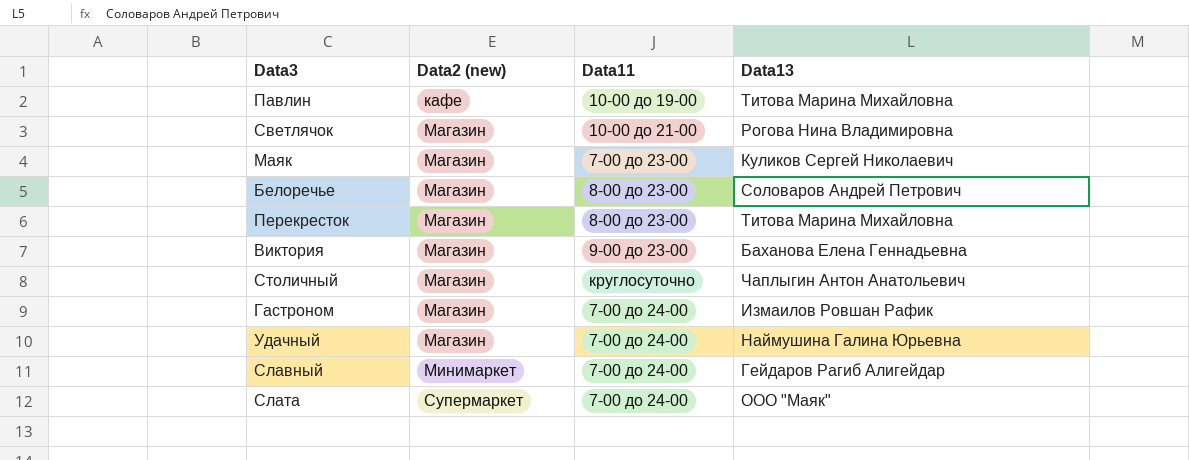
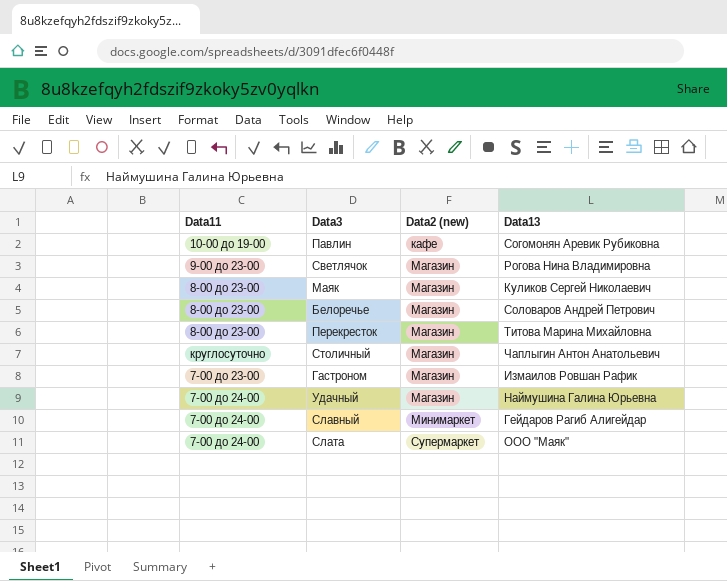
column Data11 | position: 3 -> 1
row Виктория: Магазин | 9-00 до 23-00 | Баханова Елена Геннадьевна -> none
Павлин | Data13: Титова Марина Михайловна -> Согомонян Аревик Рубиковна
Светлячок | Data11: 10-00 до 21-00 -> 9-00 до 23-00
Маяк | Data11: 7-00 до 23-00 -> 8-00 до 23-00
Гастроном | Data11: 7-00 до 24-00 -> 7-00 до 23-00

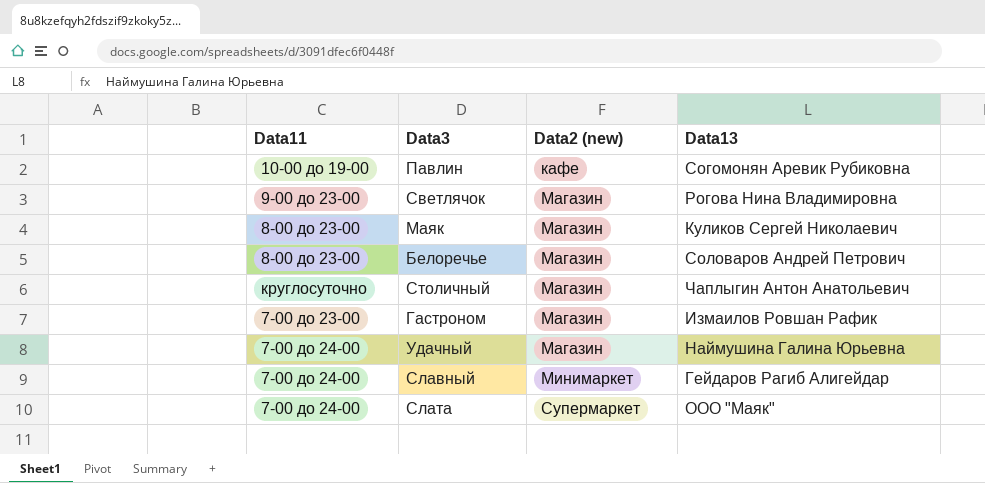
row Перекресток: 8-00 до 23-00 | Магазин | Титова Марина Михайловна -> none

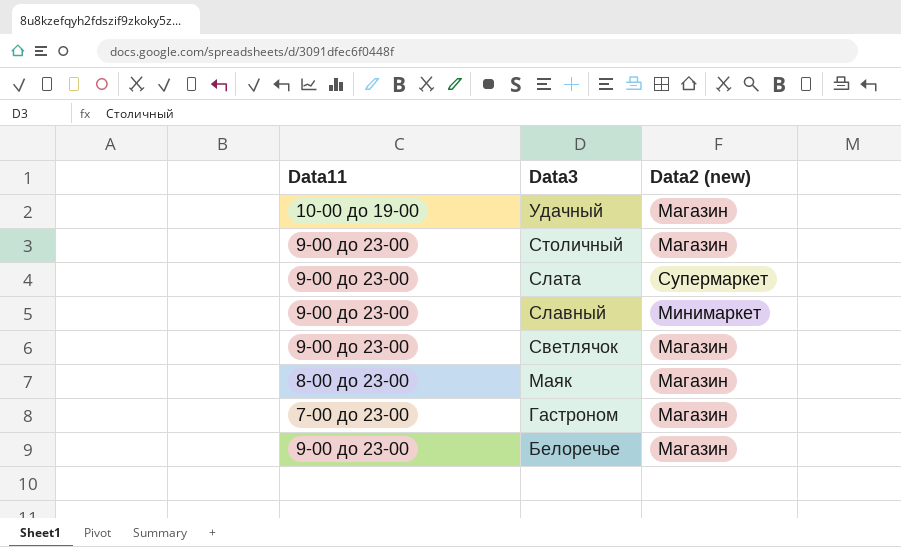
row order: Data2 (new) ascending -> Data3 descending
column Data13 | position: 4 -> none
row Павлин: 10-00 до 19-00 | кафе | Согомонян Аревик Рубиковна -> none
Удачный | Data11: 7-00 до 24-00 -> 10-00 до 19-00
Столичный | Data11: круглосуточно -> 9-00 до 23-00
Слата | Data11: 7-00 до 24-00 -> 9-00 до 23-00
Славный | Data11: 7-00 до 24-00 -> 9-00 до 23-00
Белоречье | Data11: 8-00 до 23-00 -> 9-00 до 23-00

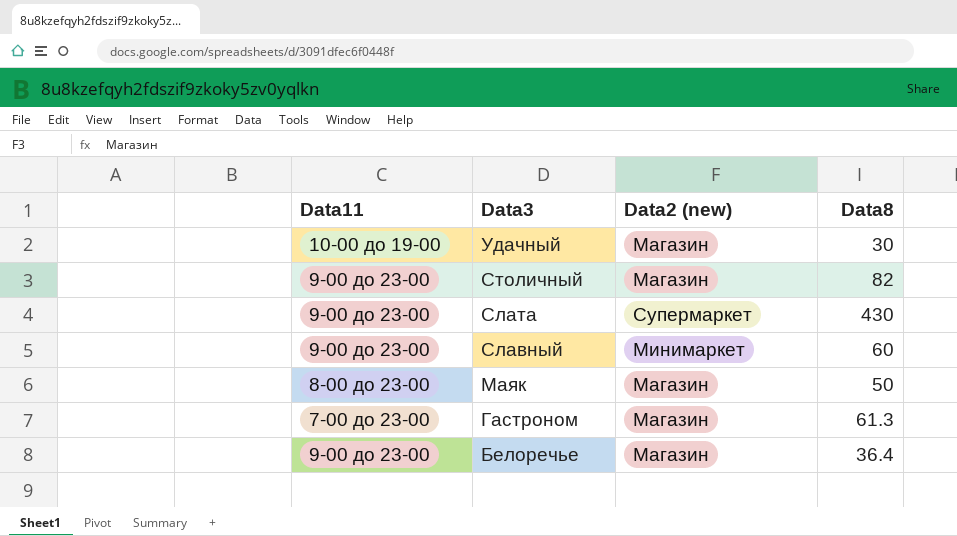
column Data8 | position: none -> 4
row Светлячок: 9-00 до 23-00 | Магазин -> none

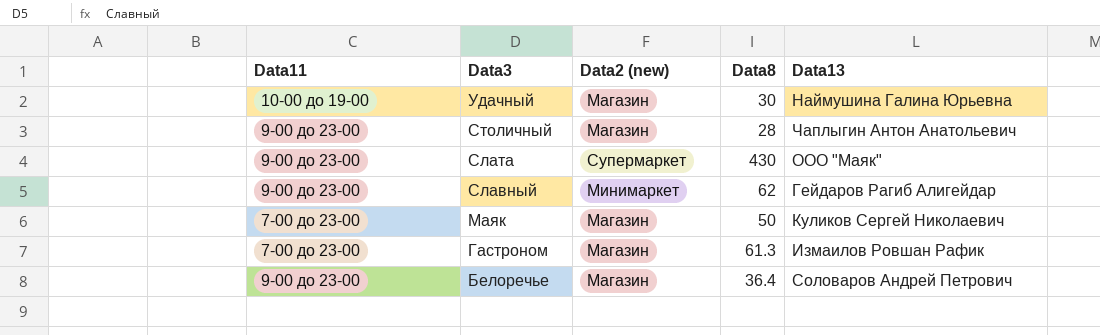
column Data13 | position: none -> 5
Столичный | Data8: 82 -> 28
Славный | Data8: 60 -> 62
Маяк | Data11: 8-00 до 23-00 -> 7-00 до 23-00

